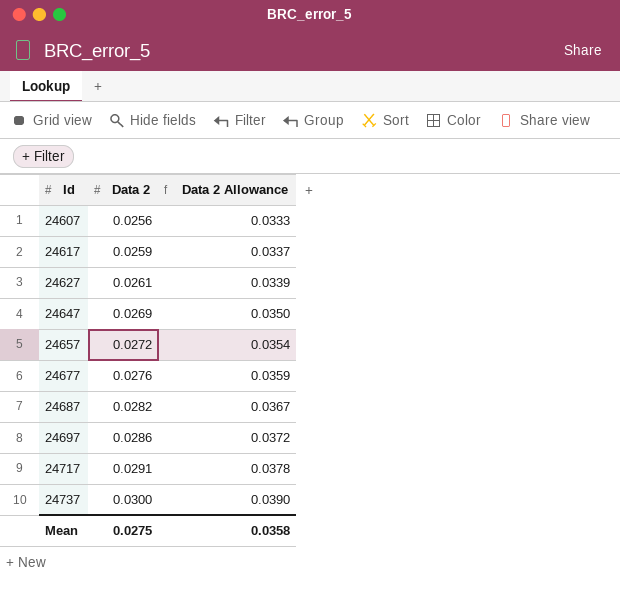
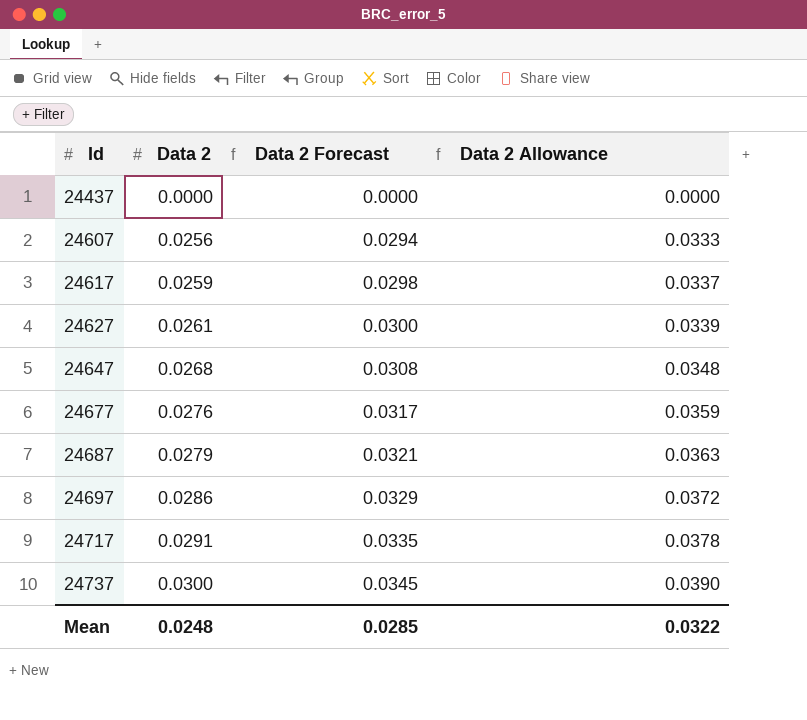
column Data 2 Forecast | formula: none -> [Data 2] * 1.15
row 24657: 0.0272 | 0.0354 -> none
row 24437: none -> 0.0000 | 0.0000 | 0.0000
24647 | Data 2: 0.0269 -> 0.0268
24647 | Data 2 Allowance: 0.0350 -> 0.0348
24687 | Data 2: 0.0282 -> 0.0279
24687 | Data 2 Allowance: 0.0367 -> 0.0363
Mean | Data 2: 0.0275 -> 0.0248
Mean | Data 2 Allowance: 0.0358 -> 0.0322

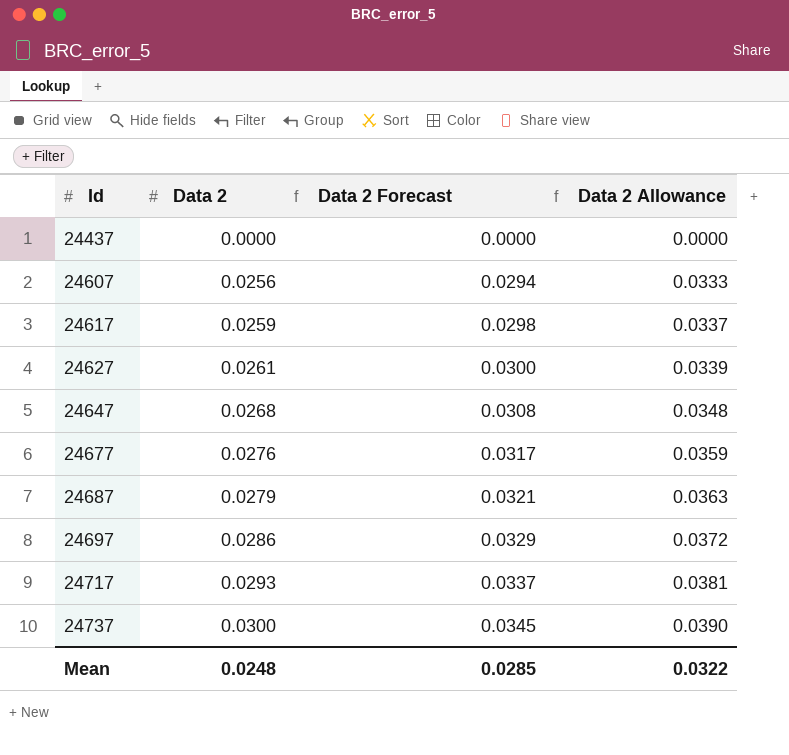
24717 | Data 2: 0.0291 -> 0.0293
24717 | Data 2 Forecast: 0.0335 -> 0.0337
24717 | Data 2 Allowance: 0.0378 -> 0.0381

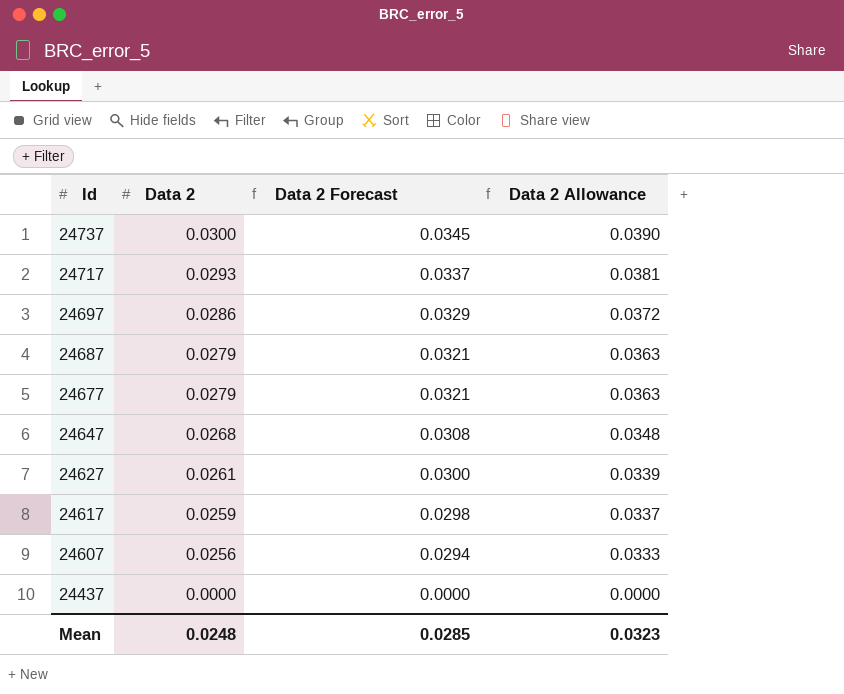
row order: Id ascending -> Id descending
24677 | Data 2: 0.0276 -> 0.0279
24677 | Data 2 Forecast: 0.0317 -> 0.0321
24677 | Data 2 Allowance: 0.0359 -> 0.0363
Mean | Data 2 Allowance: 0.0322 -> 0.0323

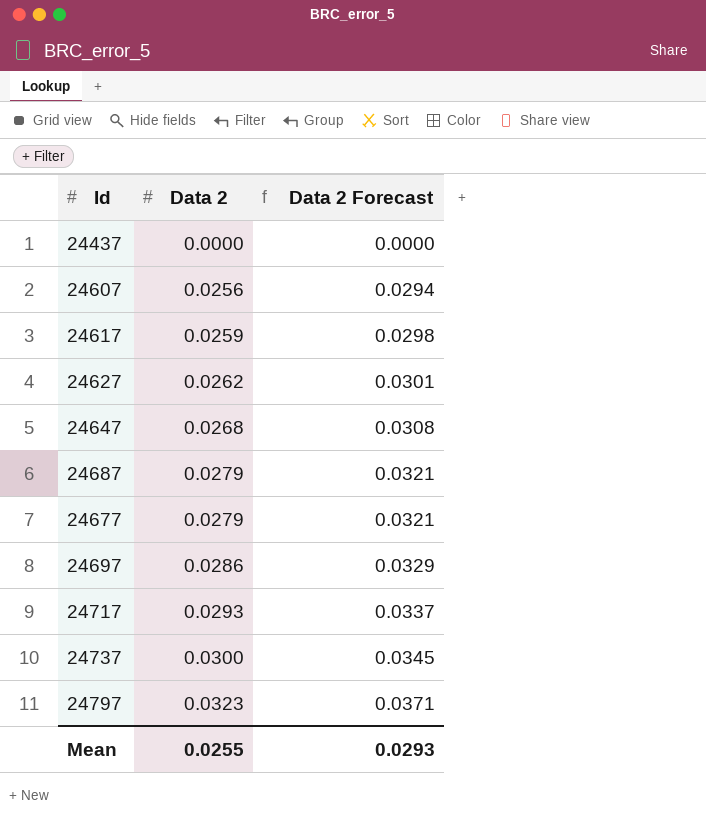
row order: Id descending -> Data 2 ascending
column Data 2 Allowance | formula: [Data 2] * 1.3 -> none
24627 | Data 2: 0.0261 -> 0.0262
24627 | Data 2 Forecast: 0.0300 -> 0.0301
row 24797: none -> 0.0323 | 0.0371
Mean | Data 2: 0.0248 -> 0.0255
Mean | Data 2 Forecast: 0.0285 -> 0.0293

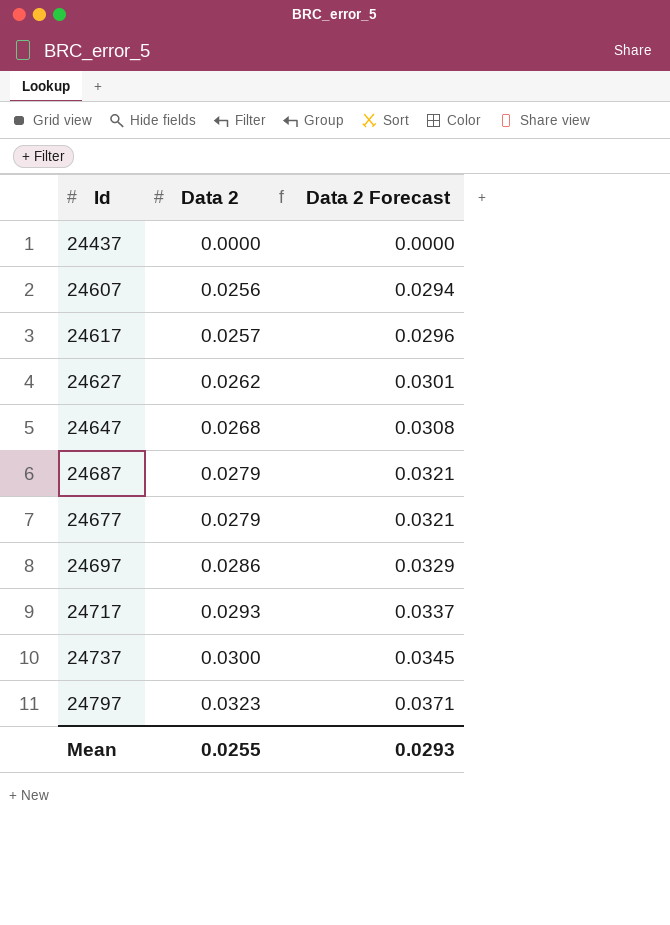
24617 | Data 2: 0.0259 -> 0.0257
24617 | Data 2 Forecast: 0.0298 -> 0.0296

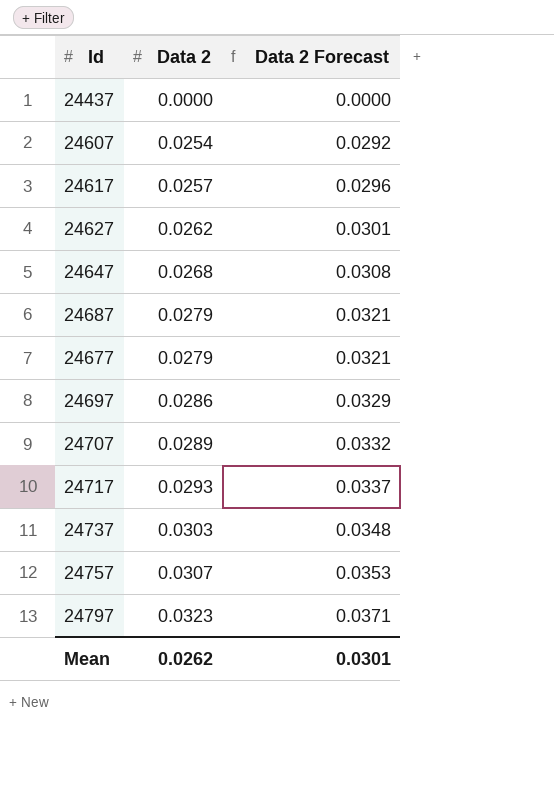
24607 | Data 2: 0.0256 -> 0.0254
24607 | Data 2 Forecast: 0.0294 -> 0.0292
row 24707: none -> 0.0289 | 0.0332
24737 | Data 2: 0.0300 -> 0.0303
24737 | Data 2 Forecast: 0.0345 -> 0.0348
row 24757: none -> 0.0307 | 0.0353
Mean | Data 2: 0.0255 -> 0.0262
Mean | Data 2 Forecast: 0.0293 -> 0.0301

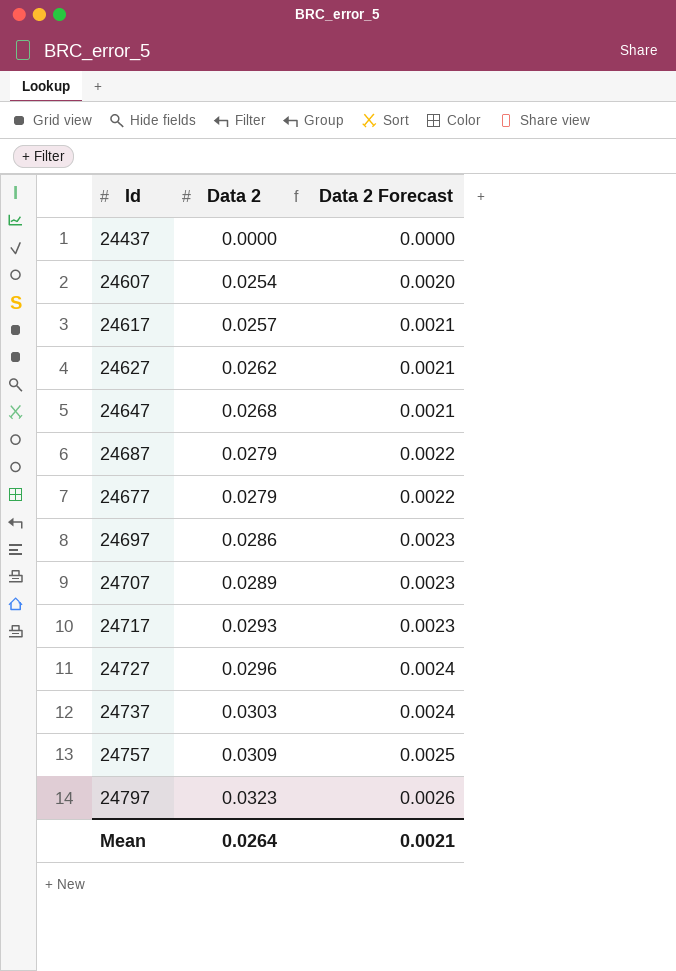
column Data 2 Forecast | formula: [Data 2] * 1.15 -> [Data 2] * 0.08
row 24727: none -> 0.0296 | 0.0024
24757 | Data 2: 0.0307 -> 0.0309
Mean | Data 2: 0.0262 -> 0.0264
Mean | Data 2 Forecast: 0.0301 -> 0.0021

